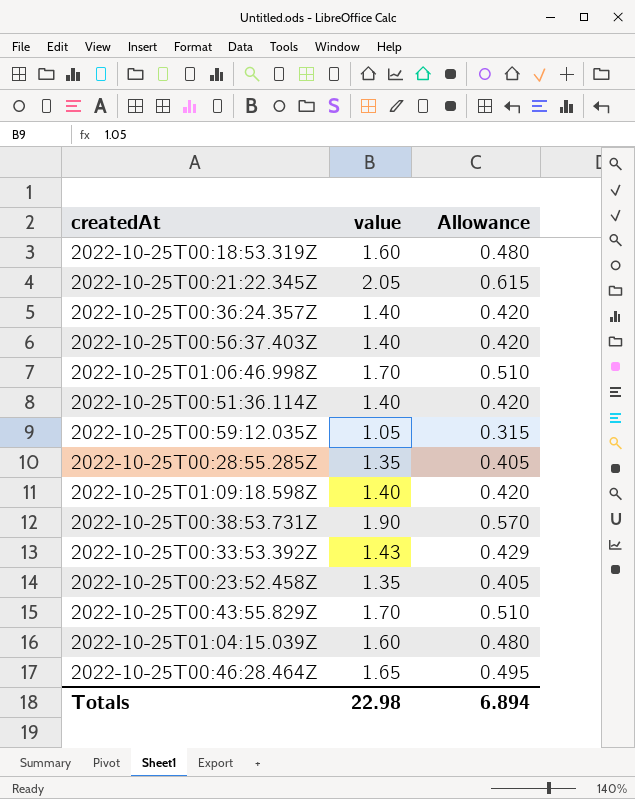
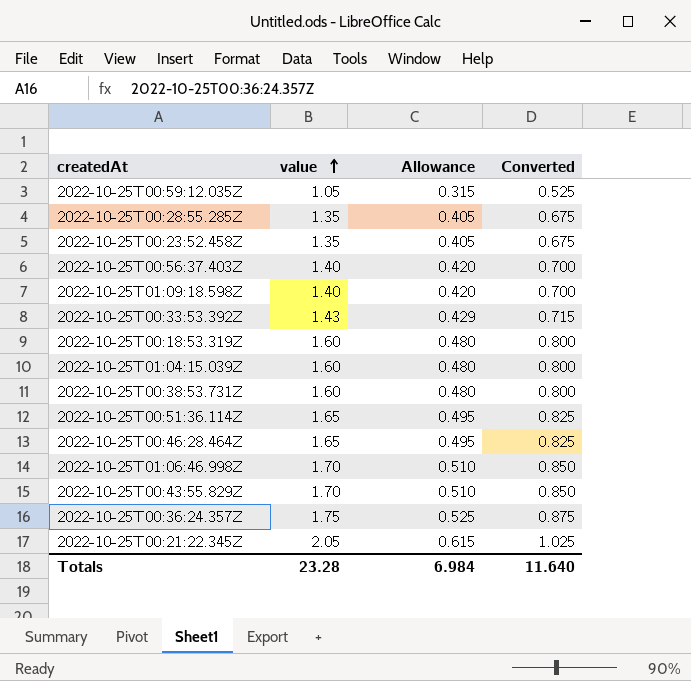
row order: none -> value ascending
column Converted | formula: none -> [value] * 0.5
2022-10-25T00:38:53.731Z | value: 1.90 -> 1.60
2022-10-25T00:38:53.731Z | Allowance: 0.570 -> 0.480
2022-10-25T00:51:36.114Z | value: 1.40 -> 1.65
2022-10-25T00:51:36.114Z | Allowance: 0.420 -> 0.495
2022-10-25T00:36:24.357Z | value: 1.40 -> 1.75
2022-10-25T00:36:24.357Z | Allowance: 0.420 -> 0.525
Totals | value: 22.98 -> 23.28
Totals | Allowance: 6.894 -> 6.984

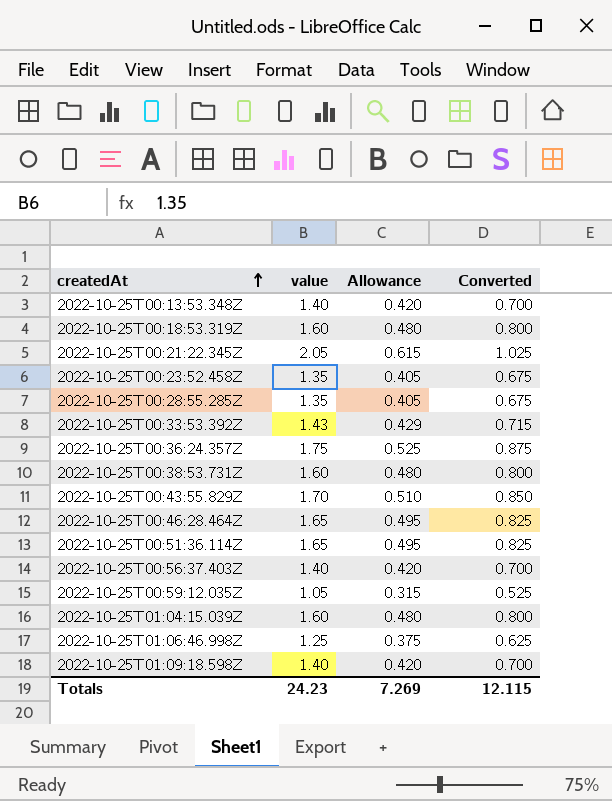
row order: value ascending -> createdAt ascending
row 2022-10-25T00:13:53.348Z: none -> 1.40 | 0.420 | 0.700
2022-10-25T01:06:46.998Z | value: 1.70 -> 1.25
2022-10-25T01:06:46.998Z | Allowance: 0.510 -> 0.375
2022-10-25T01:06:46.998Z | Converted: 0.850 -> 0.625
Totals | value: 23.28 -> 24.23
Totals | Allowance: 6.984 -> 7.269
Totals | Converted: 11.640 -> 12.115

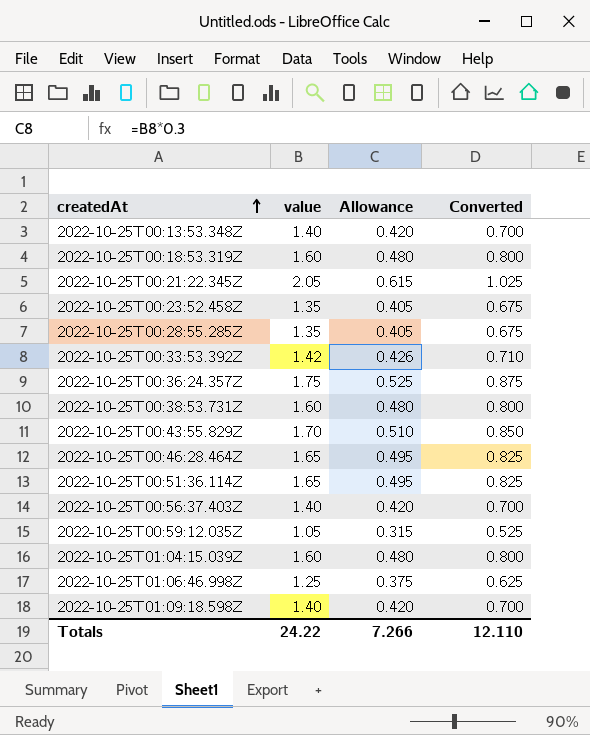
2022-10-25T00:33:53.392Z | value: 1.43 -> 1.42
2022-10-25T00:33:53.392Z | Allowance: 0.429 -> 0.426
2022-10-25T00:33:53.392Z | Converted: 0.715 -> 0.710
Totals | value: 24.23 -> 24.22
Totals | Allowance: 7.269 -> 7.266
Totals | Converted: 12.115 -> 12.110

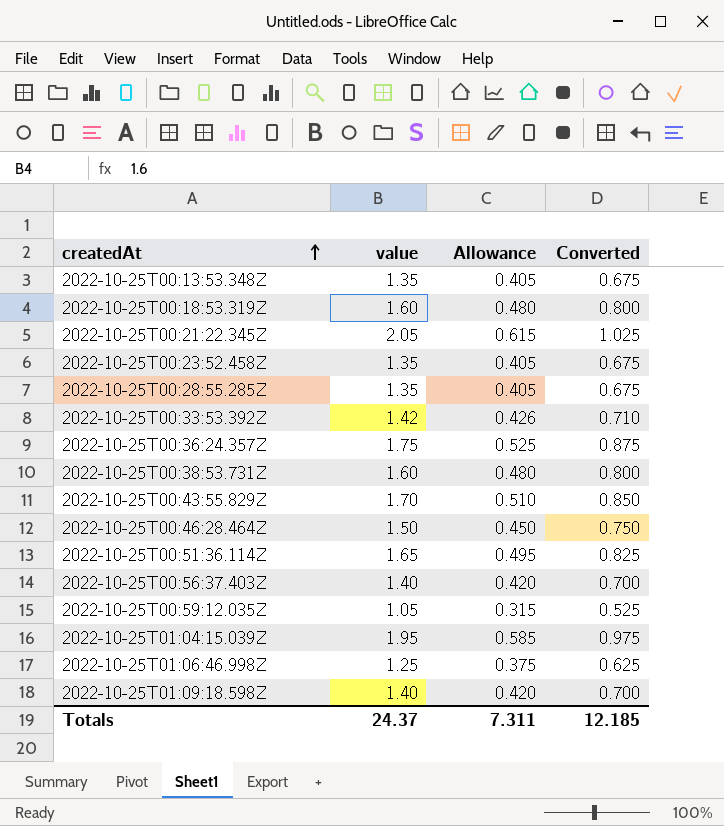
2022-10-25T00:13:53.348Z | value: 1.40 -> 1.35
2022-10-25T00:13:53.348Z | Allowance: 0.420 -> 0.405
2022-10-25T00:13:53.348Z | Converted: 0.700 -> 0.675
2022-10-25T00:46:28.464Z | value: 1.65 -> 1.50
2022-10-25T00:46:28.464Z | Allowance: 0.495 -> 0.450
2022-10-25T00:46:28.464Z | Converted: 0.825 -> 0.750
2022-10-25T01:04:15.039Z | value: 1.60 -> 1.95
2022-10-25T01:04:15.039Z | Allowance: 0.480 -> 0.585
2022-10-25T01:04:15.039Z | Converted: 0.800 -> 0.975
Totals | value: 24.22 -> 24.37
Totals | Allowance: 7.266 -> 7.311
Totals | Converted: 12.110 -> 12.185

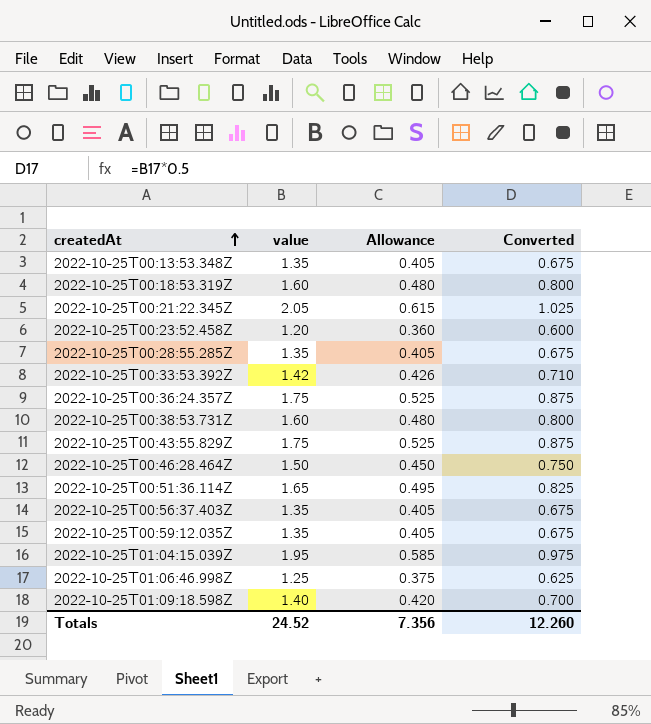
2022-10-25T00:23:52.458Z | value: 1.35 -> 1.20
2022-10-25T00:23:52.458Z | Allowance: 0.405 -> 0.360
2022-10-25T00:23:52.458Z | Converted: 0.675 -> 0.600
2022-10-25T00:43:55.829Z | value: 1.70 -> 1.75
2022-10-25T00:43:55.829Z | Allowance: 0.510 -> 0.525
2022-10-25T00:43:55.829Z | Converted: 0.850 -> 0.875
2022-10-25T00:56:37.403Z | value: 1.40 -> 1.35
2022-10-25T00:56:37.403Z | Allowance: 0.420 -> 0.405
2022-10-25T00:56:37.403Z | Converted: 0.700 -> 0.675
2022-10-25T00:59:12.035Z | value: 1.05 -> 1.35
2022-10-25T00:59:12.035Z | Allowance: 0.315 -> 0.405
2022-10-25T00:59:12.035Z | Converted: 0.525 -> 0.675
Totals | value: 24.37 -> 24.52
Totals | Allowance: 7.311 -> 7.356
Totals | Converted: 12.185 -> 12.260

